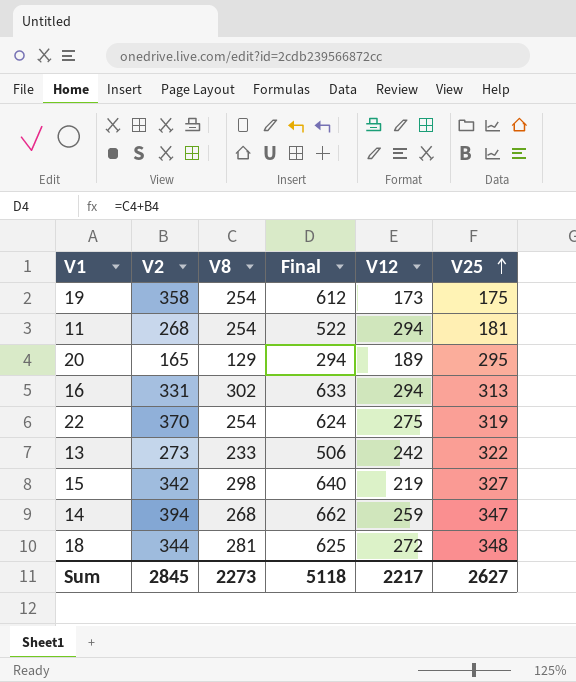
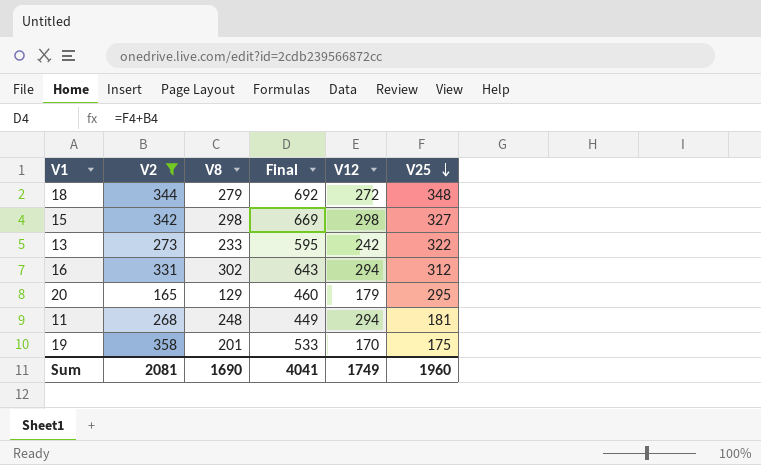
filter: none -> V2 <= 358
row order: V25 ascending -> V25 descending
column Final | formula: [V2] + [V8] -> [V2] + [V25]
18 | V8: 281 -> 279
15 | V12: 219 -> 298
16 | V25: 313 -> 312
20 | V12: 189 -> 179
11 | V8: 254 -> 248
19 | V8: 254 -> 201
19 | V12: 173 -> 170
Sum | V2: 2845 -> 2081
Sum | V8: 2273 -> 1690
Sum | Final: 5118 -> 4041
Sum | V12: 2217 -> 1749
Sum | V25: 2627 -> 1960

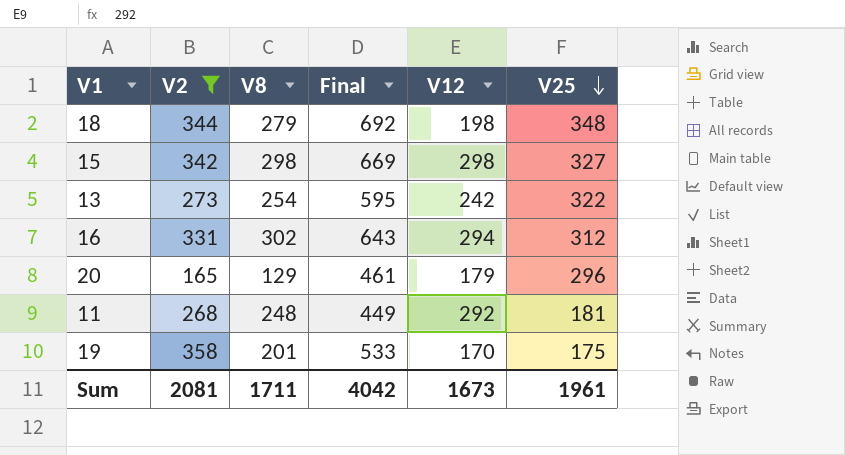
18 | V12: 272 -> 198
13 | V8: 233 -> 254
20 | Final: 460 -> 461
20 | V25: 295 -> 296
11 | V12: 294 -> 292
Sum | V8: 1690 -> 1711
Sum | Final: 4041 -> 4042
Sum | V12: 1749 -> 1673
Sum | V25: 1960 -> 1961

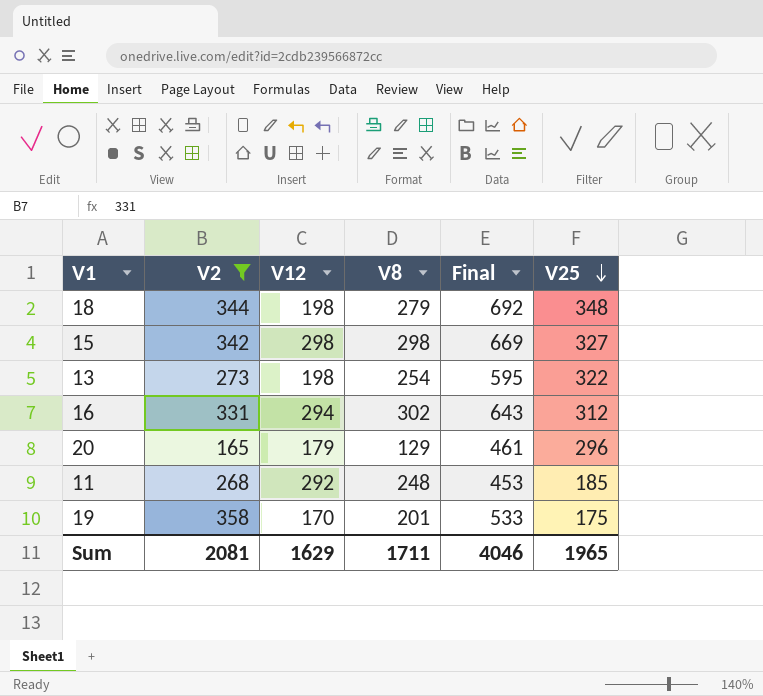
column V12 | position: 5 -> 3
13 | V12: 242 -> 198
11 | Final: 449 -> 453
11 | V25: 181 -> 185
Sum | V12: 1673 -> 1629
Sum | Final: 4042 -> 4046
Sum | V25: 1961 -> 1965

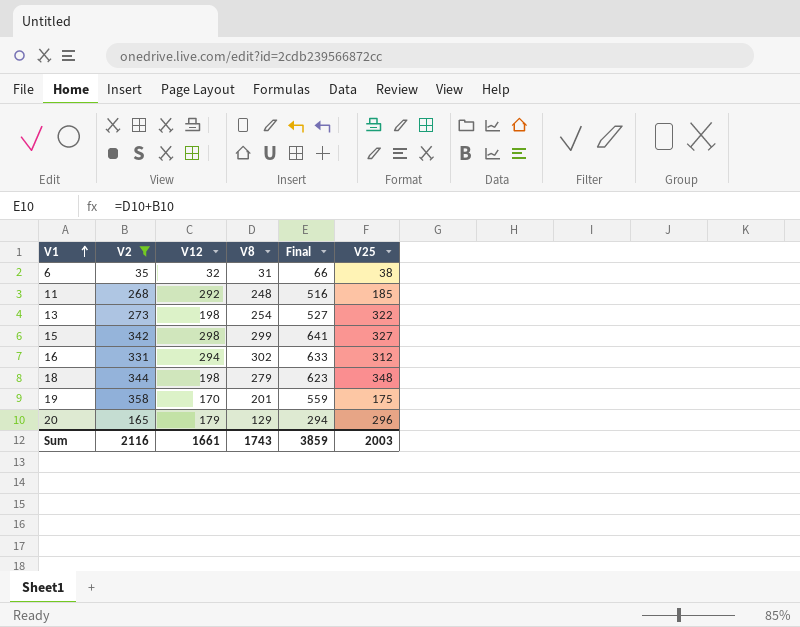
row order: V25 descending -> V1 ascending
column Final | formula: [V2] + [V25] -> [V2] + [V8]
row 6: none -> 35 | 32 | 31 | 66 | 38
15 | V8: 298 -> 299
Sum | V2: 2081 -> 2116
Sum | V12: 1629 -> 1661
Sum | V8: 1711 -> 1743
Sum | Final: 4046 -> 3859
Sum | V25: 1965 -> 2003

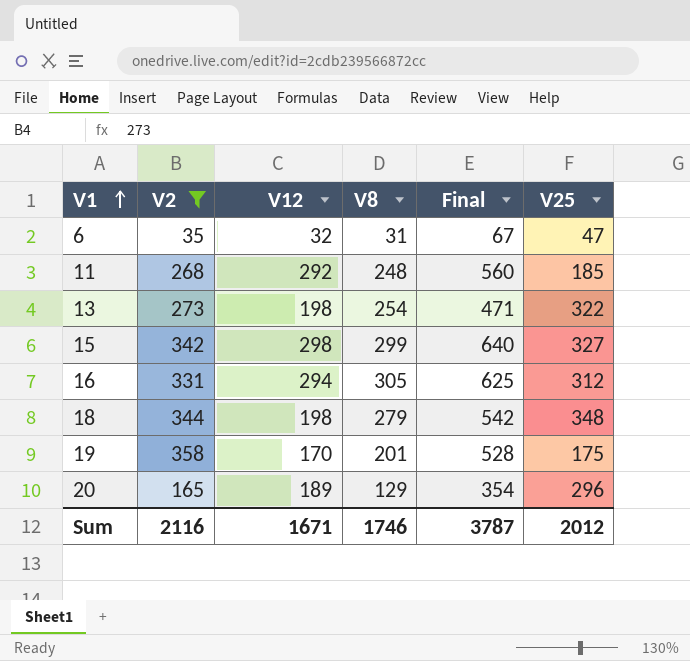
column Final | formula: [V2] + [V8] -> [V2] + [V12]
6 | V25: 38 -> 47
16 | V8: 302 -> 305
20 | V12: 179 -> 189
Sum | V12: 1661 -> 1671
Sum | V8: 1743 -> 1746
Sum | Final: 3859 -> 3787
Sum | V25: 2003 -> 2012

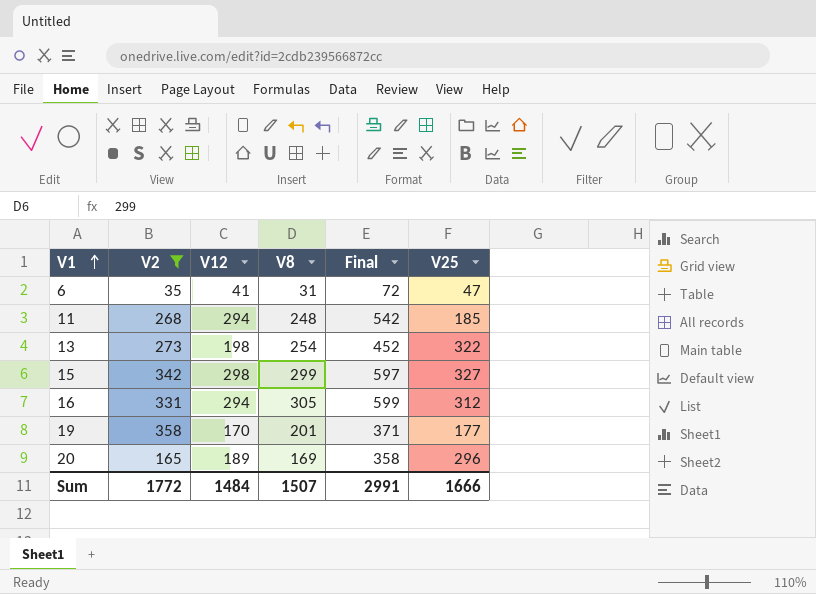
column Final | formula: [V2] + [V12] -> [V12] + [V8]
row 18: 344 | 198 | 279 | 542 | 348 -> none
6 | V12: 32 -> 41
11 | V12: 292 -> 294
19 | V25: 175 -> 177
20 | V8: 129 -> 169
Sum | V2: 2116 -> 1772
Sum | V12: 1671 -> 1484
Sum | V8: 1746 -> 1507
Sum | Final: 3787 -> 2991
Sum | V25: 2012 -> 1666

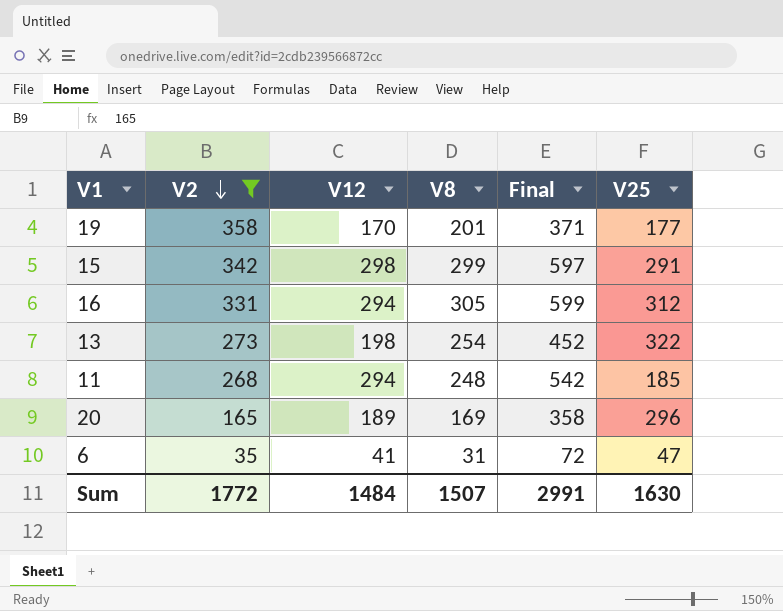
row order: V1 ascending -> V2 descending
15 | V25: 327 -> 291
Sum | V25: 1666 -> 1630

